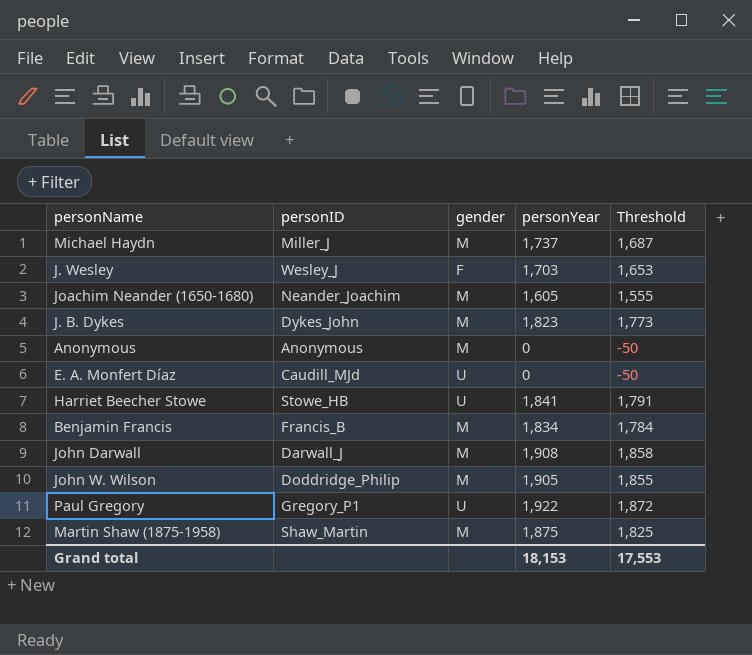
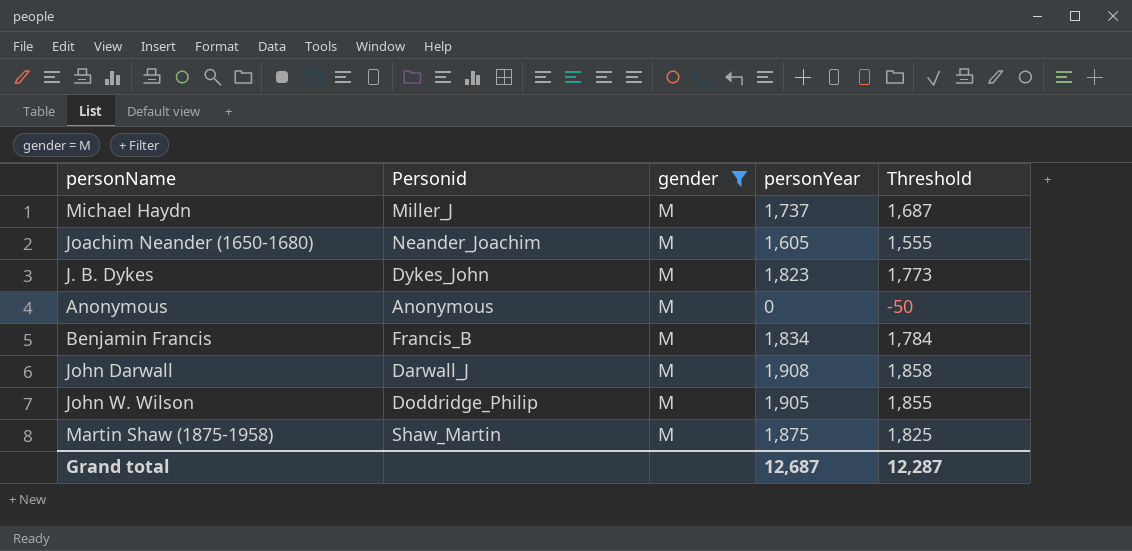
filter: none -> gender = M
column name: personID -> Personid
Grand total | personYear: 18,153 -> 12,687
Grand total | Threshold: 17,553 -> 12,287

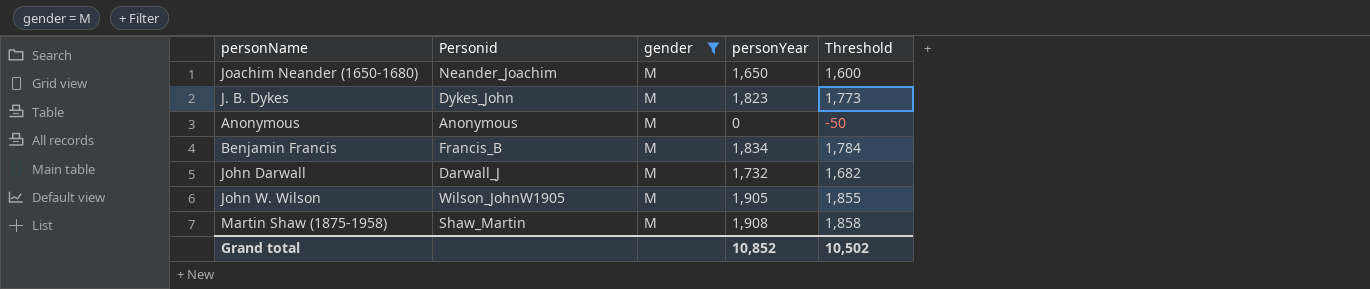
row Michael Haydn: Miller_J | M | 1,737 | 1,687 -> none
Joachim Neander (1650-1680) | personYear: 1,605 -> 1,650
Joachim Neander (1650-1680) | Threshold: 1,555 -> 1,600
John Darwall | personYear: 1,908 -> 1,732
John Darwall | Threshold: 1,858 -> 1,682
John W. Wilson | Personid: Doddridge_Philip -> Wilson_JohnW1905
Martin Shaw (1875-1958) | personYear: 1,875 -> 1,908
Martin Shaw (1875-1958) | Threshold: 1,825 -> 1,858
Grand total | personYear: 12,687 -> 10,852
Grand total | Threshold: 12,287 -> 10,502

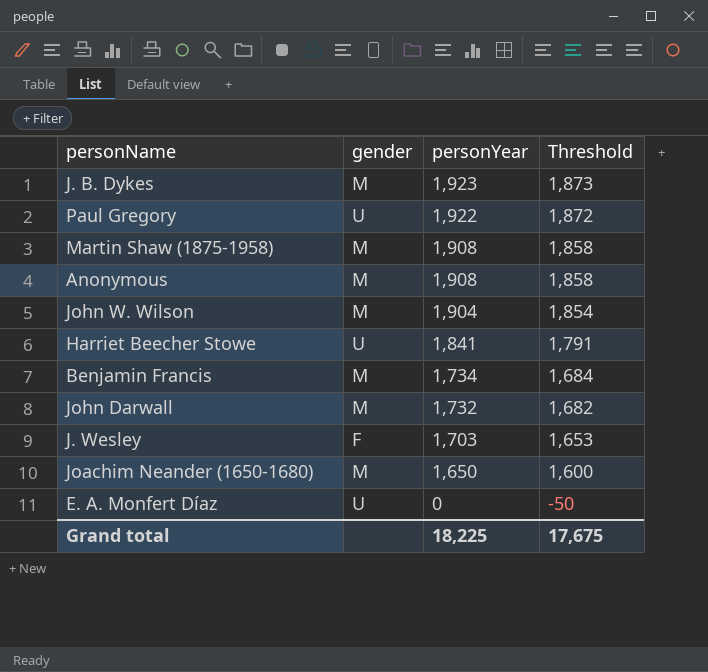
filter: gender = M -> none
row order: none -> personYear descending
column Personid | position: 2 -> none
J. B. Dykes | personYear: 1,823 -> 1,923
J. B. Dykes | Threshold: 1,773 -> 1,873
Anonymous | personYear: 0 -> 1,908
Anonymous | Threshold: -50 -> 1,858
John W. Wilson | personYear: 1,905 -> 1,904
John W. Wilson | Threshold: 1,855 -> 1,854
Benjamin Francis | personYear: 1,834 -> 1,734
Benjamin Francis | Threshold: 1,784 -> 1,684
Grand total | personYear: 10,852 -> 18,225
Grand total | Threshold: 10,502 -> 17,675

